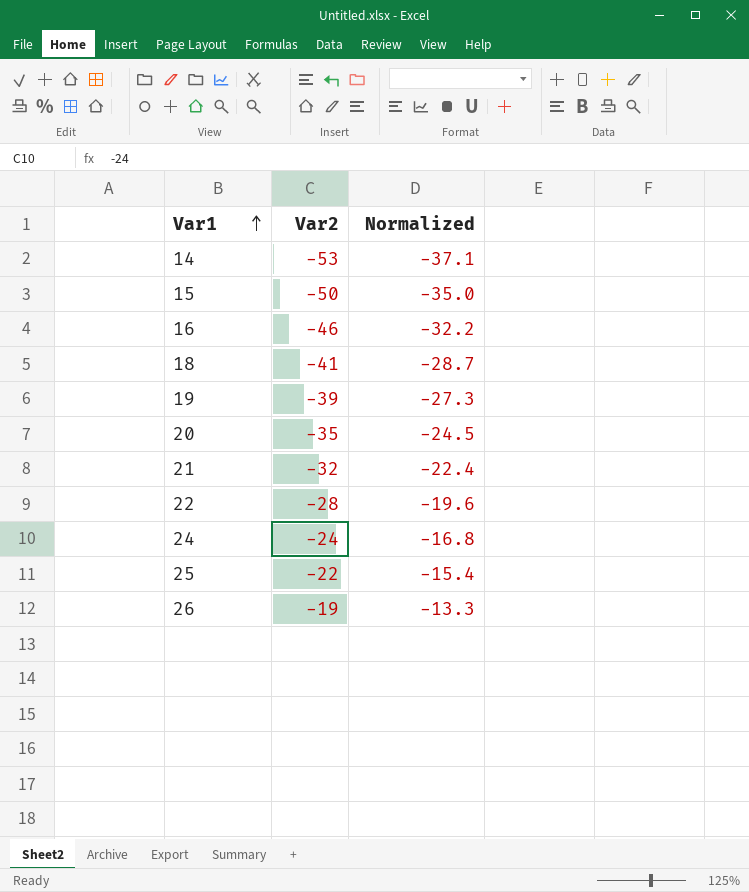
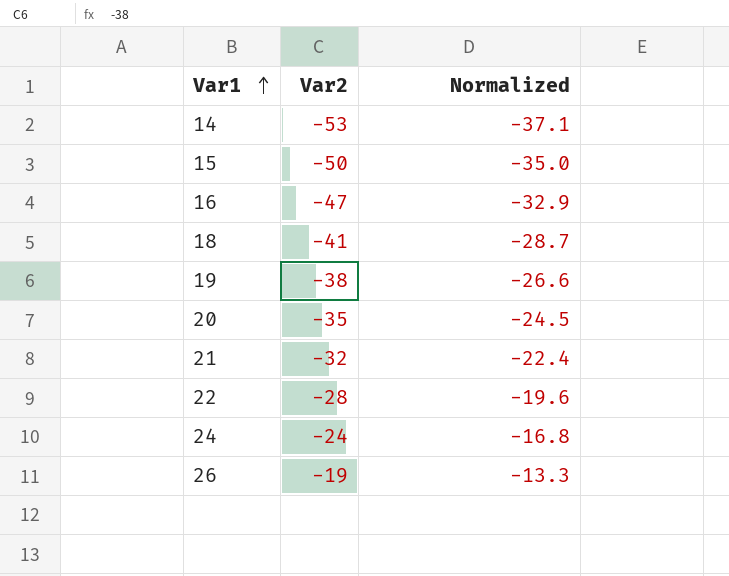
row 25: -22 | -15.4 -> none
16 | Var2: -46 -> -47
16 | Normalized: -32.2 -> -32.9
19 | Var2: -39 -> -38
19 | Normalized: -27.3 -> -26.6

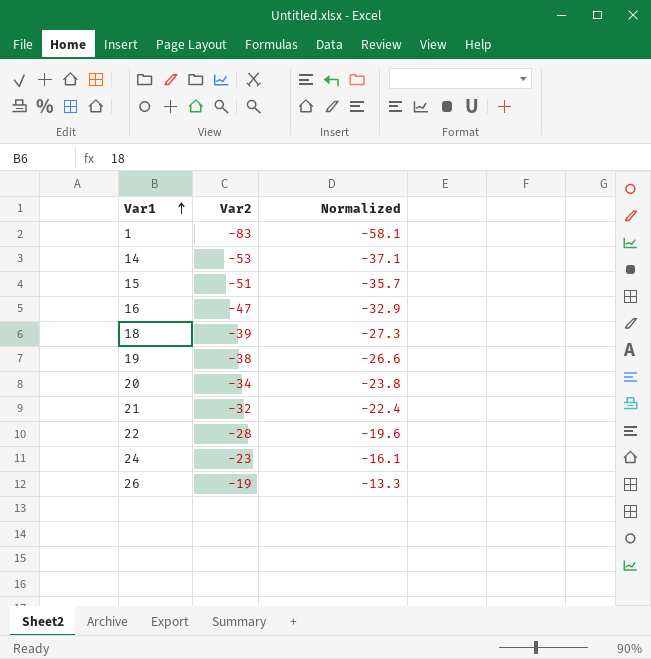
row 1: none -> -83 | -58.1
15 | Var2: -50 -> -51
15 | Normalized: -35.0 -> -35.7
18 | Var2: -41 -> -39
18 | Normalized: -28.7 -> -27.3
20 | Var2: -35 -> -34
20 | Normalized: -24.5 -> -23.8
24 | Var2: -24 -> -23
24 | Normalized: -16.8 -> -16.1

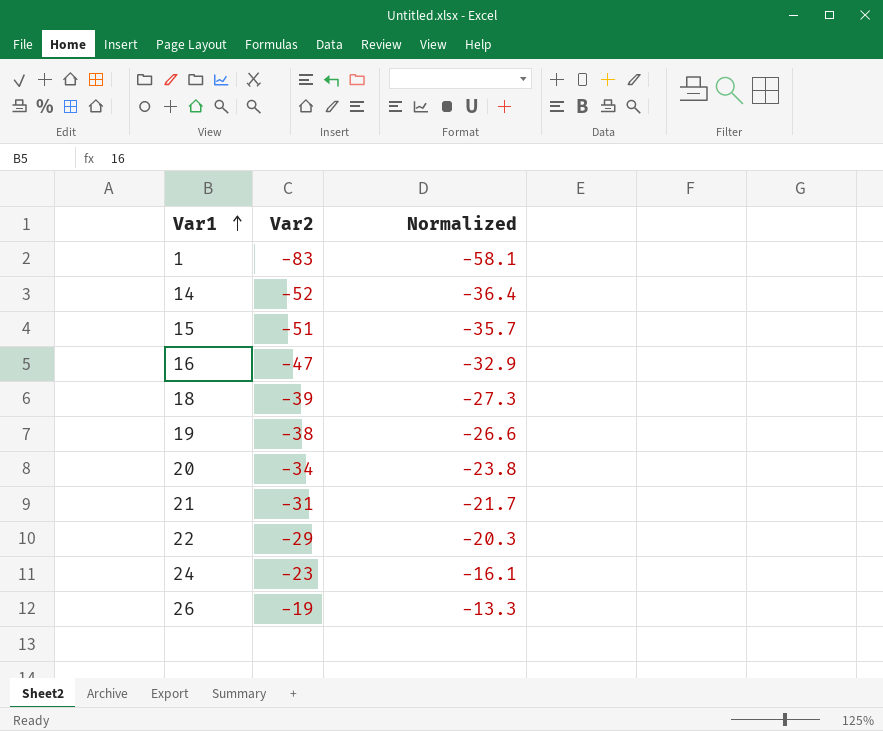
14 | Var2: -53 -> -52
14 | Normalized: -37.1 -> -36.4
21 | Var2: -32 -> -31
21 | Normalized: -22.4 -> -21.7
22 | Var2: -28 -> -29
22 | Normalized: -19.6 -> -20.3

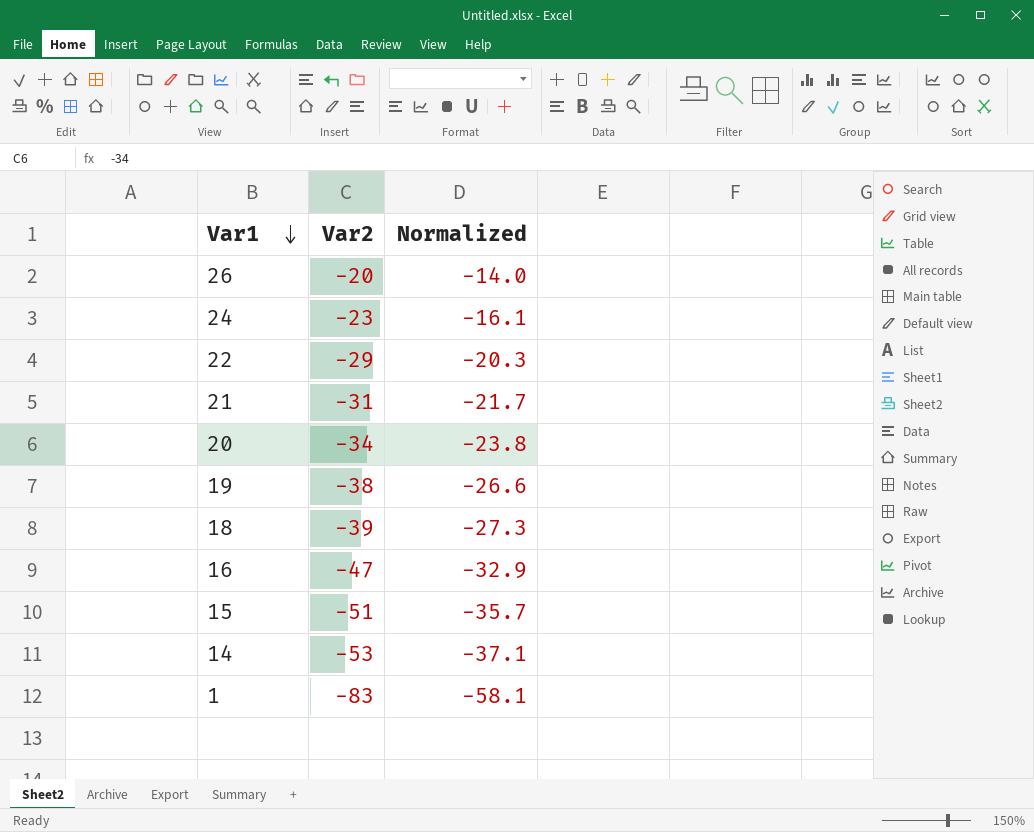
row order: Var1 ascending -> Var1 descending
26 | Var2: -19 -> -20
26 | Normalized: -13.3 -> -14.0
14 | Var2: -52 -> -53
14 | Normalized: -36.4 -> -37.1

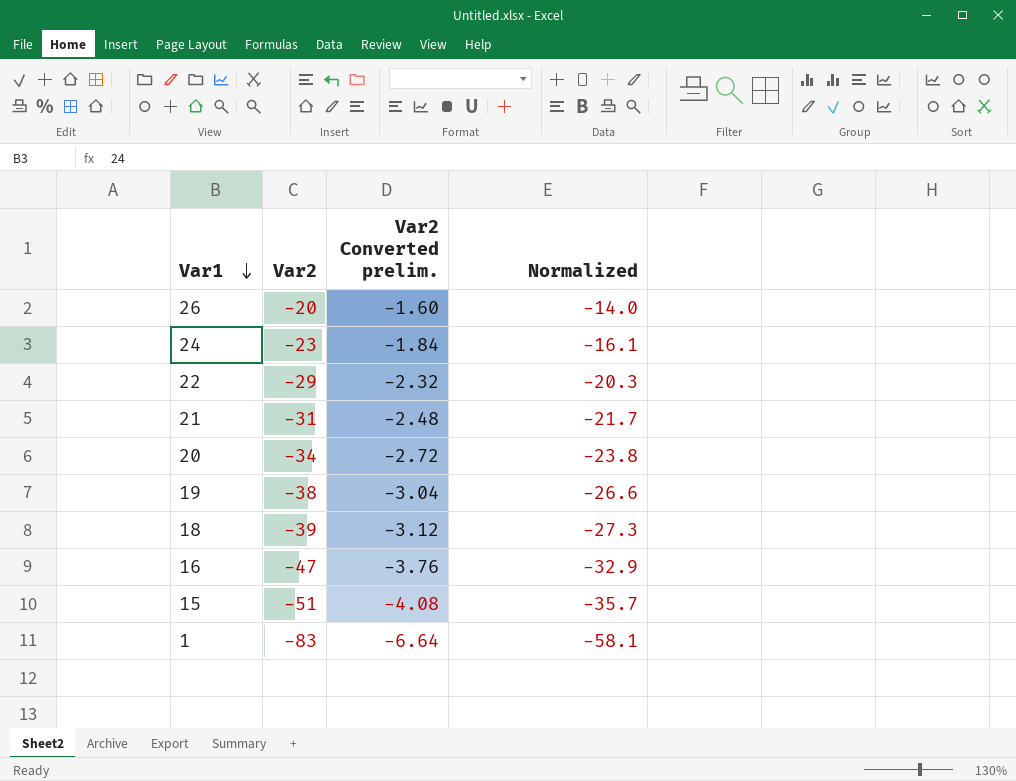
column Var2 Converted prelim. | formula: none -> [Var2] * 0.08
row 14: -53 | -37.1 -> none

